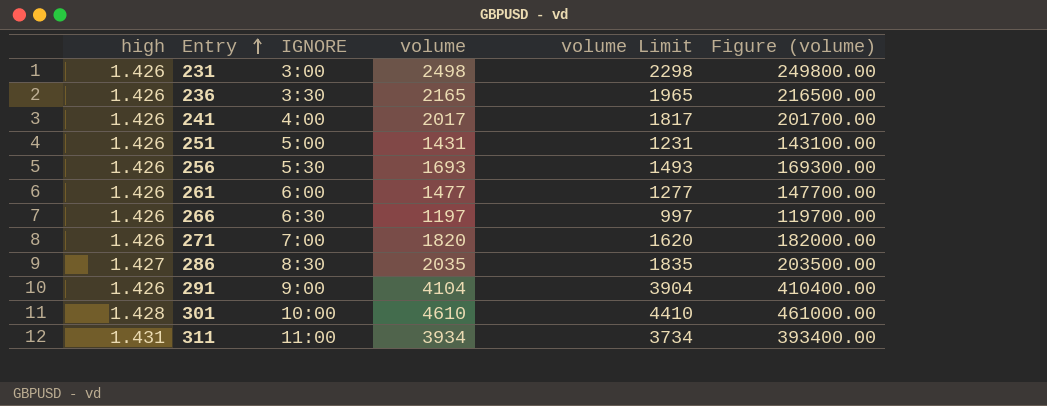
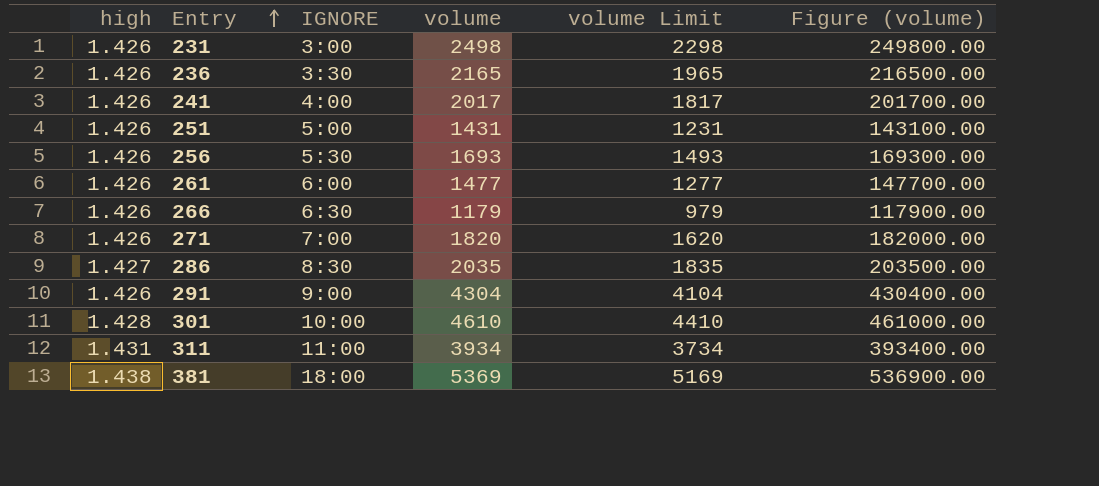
266 | volume: 1197 -> 1179
266 | volume Limit: 997 -> 979
266 | Figure (volume): 119700.00 -> 117900.00
291 | volume: 4104 -> 4304
291 | volume Limit: 3904 -> 4104
291 | Figure (volume): 410400.00 -> 430400.00
row 381: none -> 1.438 | 18:00 | 5369 | 5169 | 536900.00

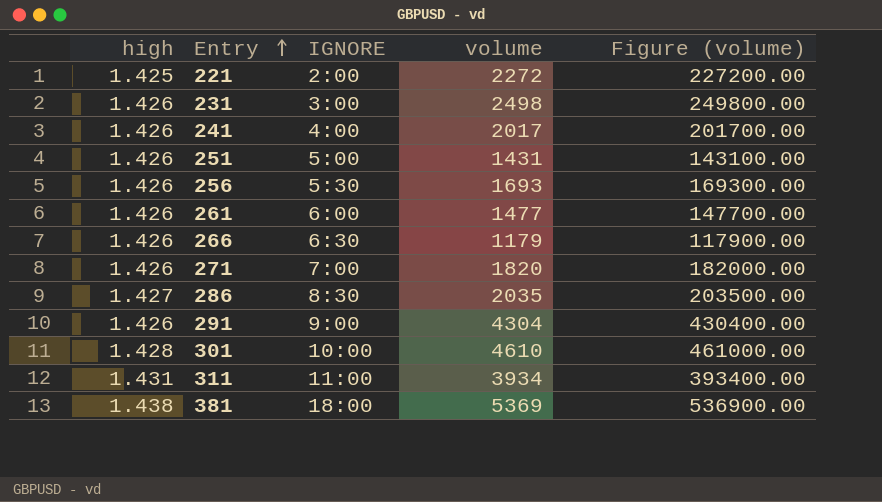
column volume Limit | formula: [volume] - 200 -> none
row 236: 1.426 | 3:30 | 2165 | 1965 | 216500.00 -> none
row 221: none -> 1.425 | 2:00 | 2272 | 227200.00

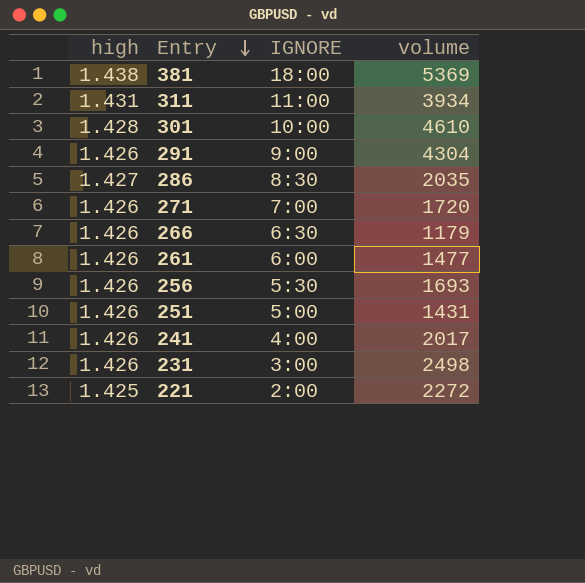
row order: Entry ascending -> Entry descending
column Figure (volume) | formula: [volume] * 100 -> none
271 | volume: 1820 -> 1720

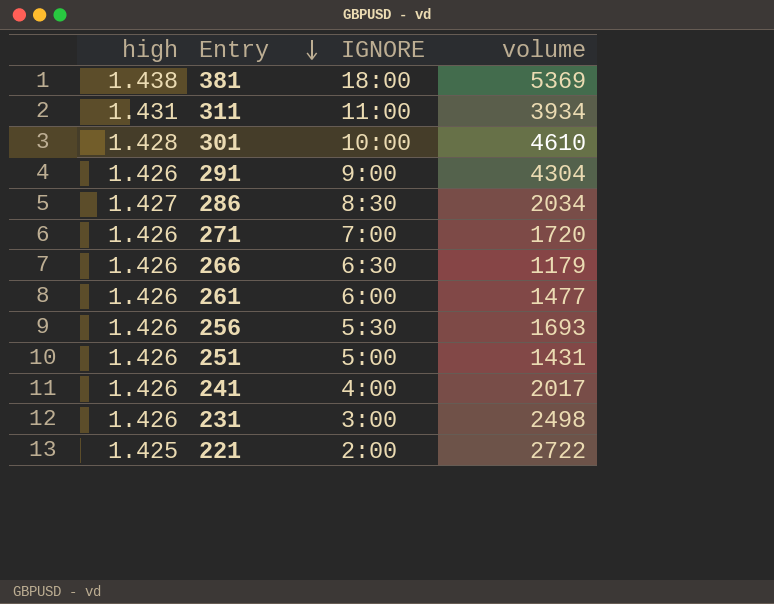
286 | volume: 2035 -> 2034
221 | volume: 2272 -> 2722

